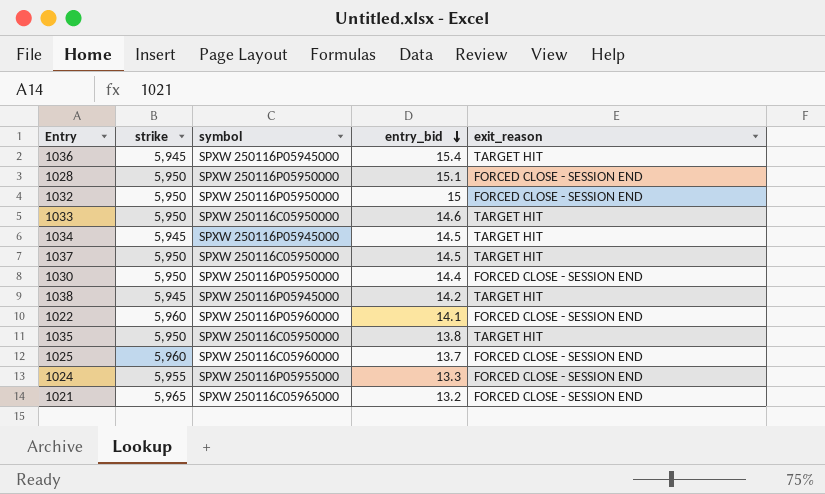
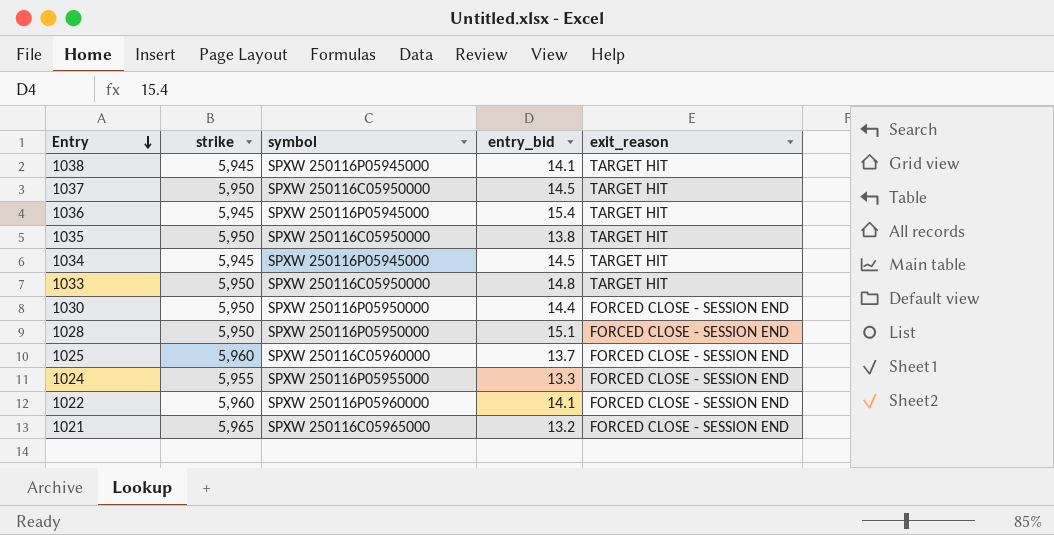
row order: entry_bid descending -> Entry descending
row 1032: 5,950 | SPXW 250116P05950000 | 15 | FORCED CLOSE - SESSION END -> none
1038 | entry_bid: 14.2 -> 14.1
1033 | entry_bid: 14.6 -> 14.8

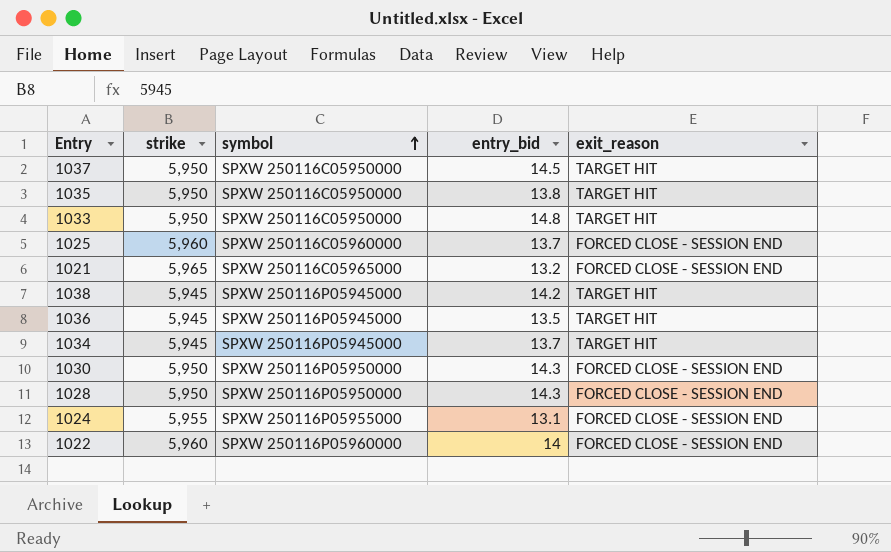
row order: Entry descending -> symbol ascending
1038 | entry_bid: 14.1 -> 14.2
1036 | entry_bid: 15.4 -> 13.5
1034 | entry_bid: 14.5 -> 13.7
1030 | entry_bid: 14.4 -> 14.3
1028 | entry_bid: 15.1 -> 14.3
1024 | entry_bid: 13.3 -> 13.1
1022 | entry_bid: 14.1 -> 14

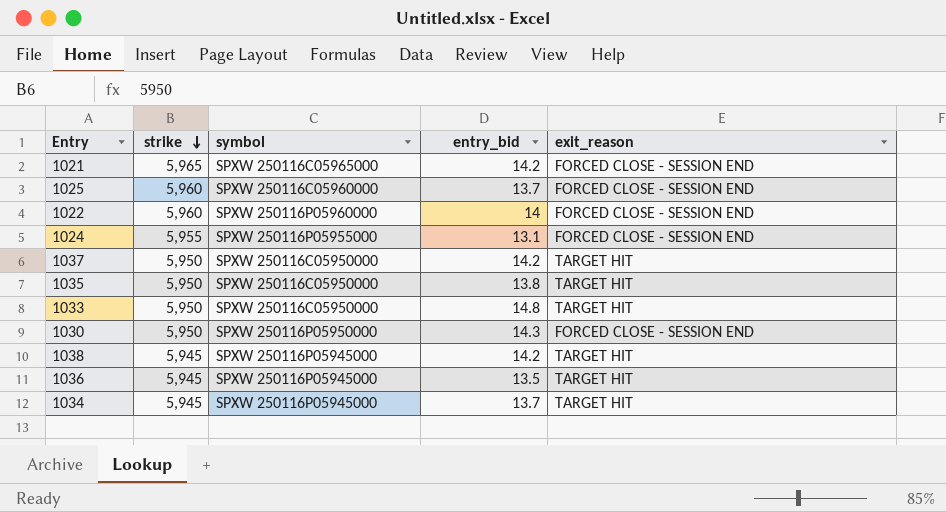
row order: symbol ascending -> strike descending
row 1028: 5,950 | SPXW 250116P05950000 | 14.3 | FORCED CLOSE - SESSION END -> none
1021 | entry_bid: 13.2 -> 14.2
1037 | entry_bid: 14.5 -> 14.2

